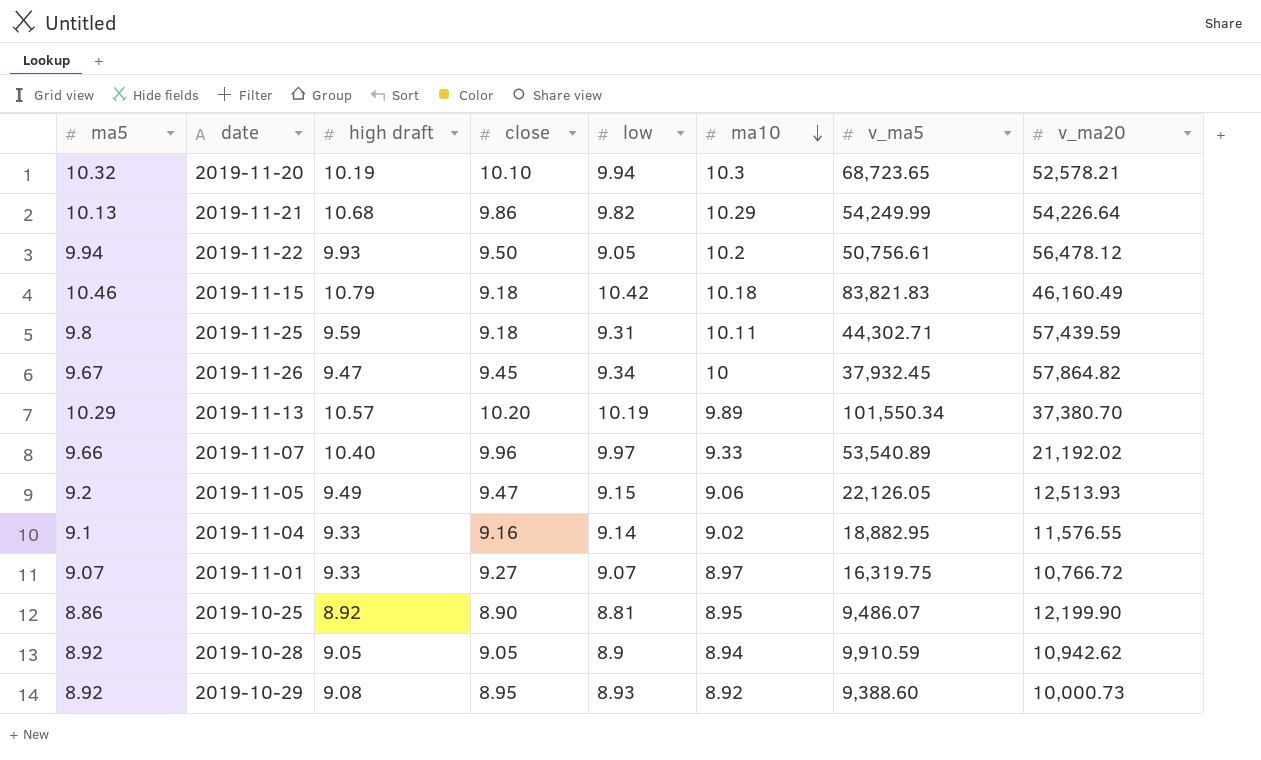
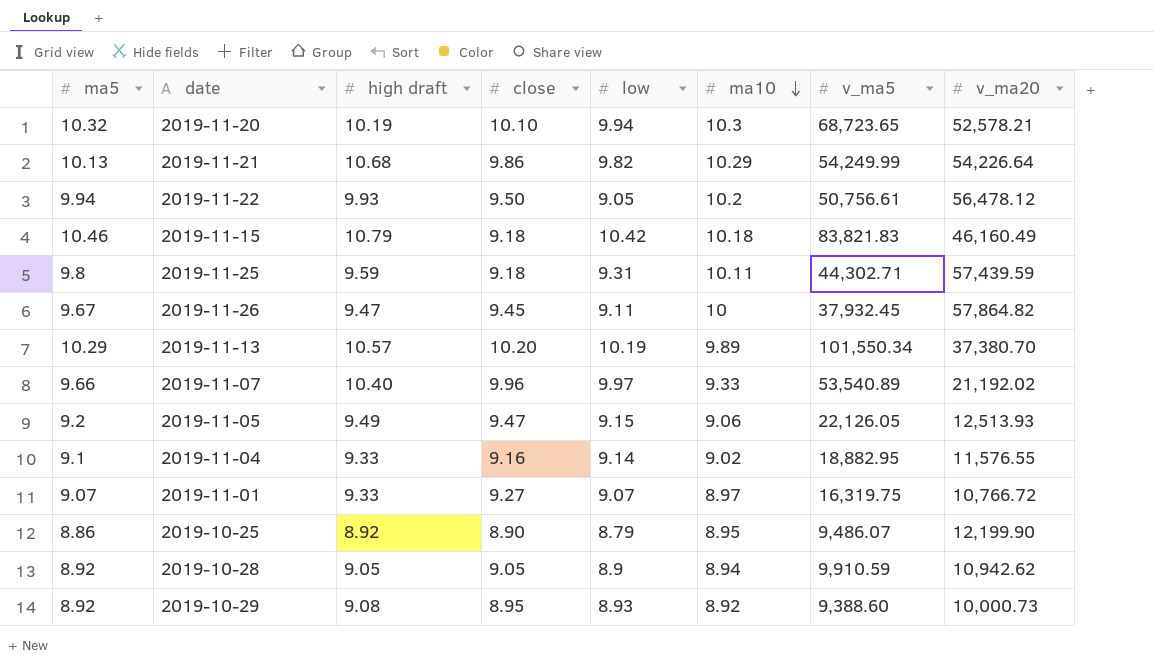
2019-11-26 | low: 9.34 -> 9.11
2019-10-25 | low: 8.81 -> 8.79

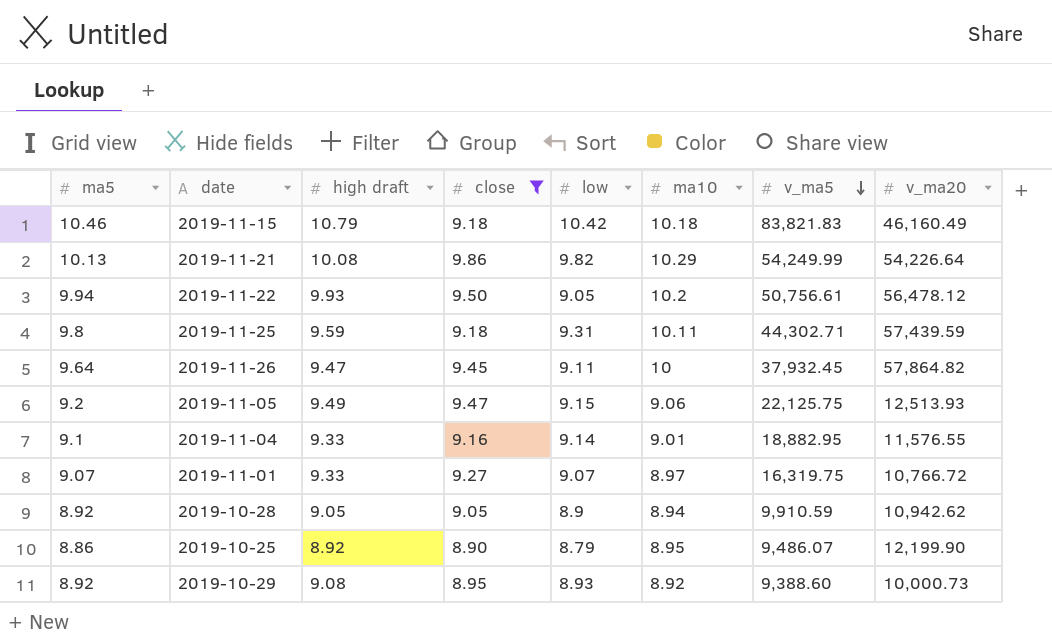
filter: none -> close <= 9.86
row order: ma10 descending -> v_ma5 descending
2019-11-21 | high draft: 10.68 -> 10.08
2019-11-26 | ma5: 9.67 -> 9.64
2019-11-05 | v_ma5: 22,126.05 -> 22,125.75
2019-11-04 | ma10: 9.02 -> 9.01

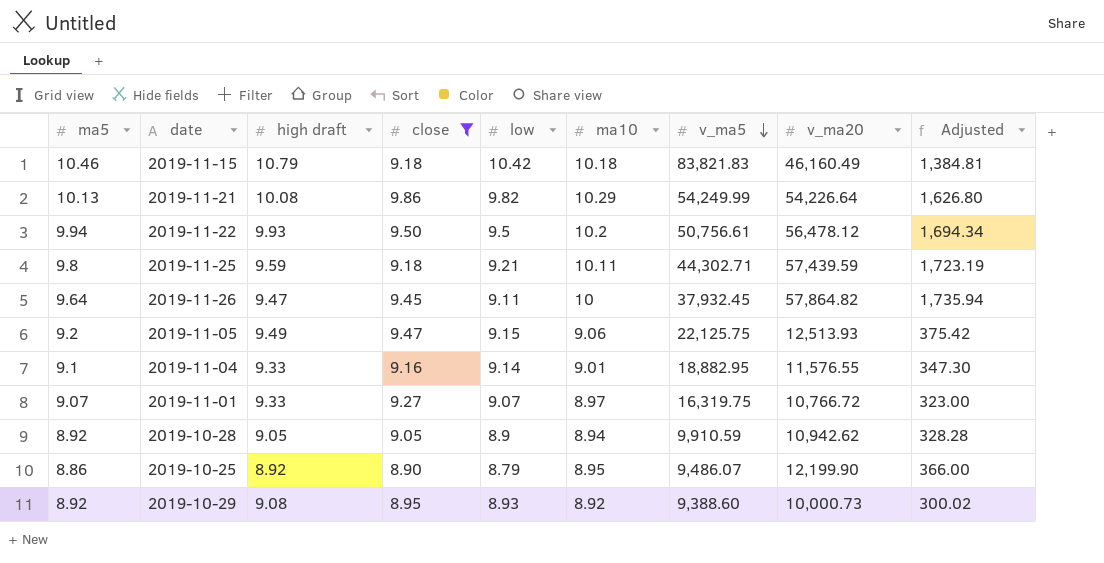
column Adjusted | formula: none -> [v_ma20] * 0.03
2019-11-22 | low: 9.05 -> 9.5
2019-11-25 | low: 9.31 -> 9.21

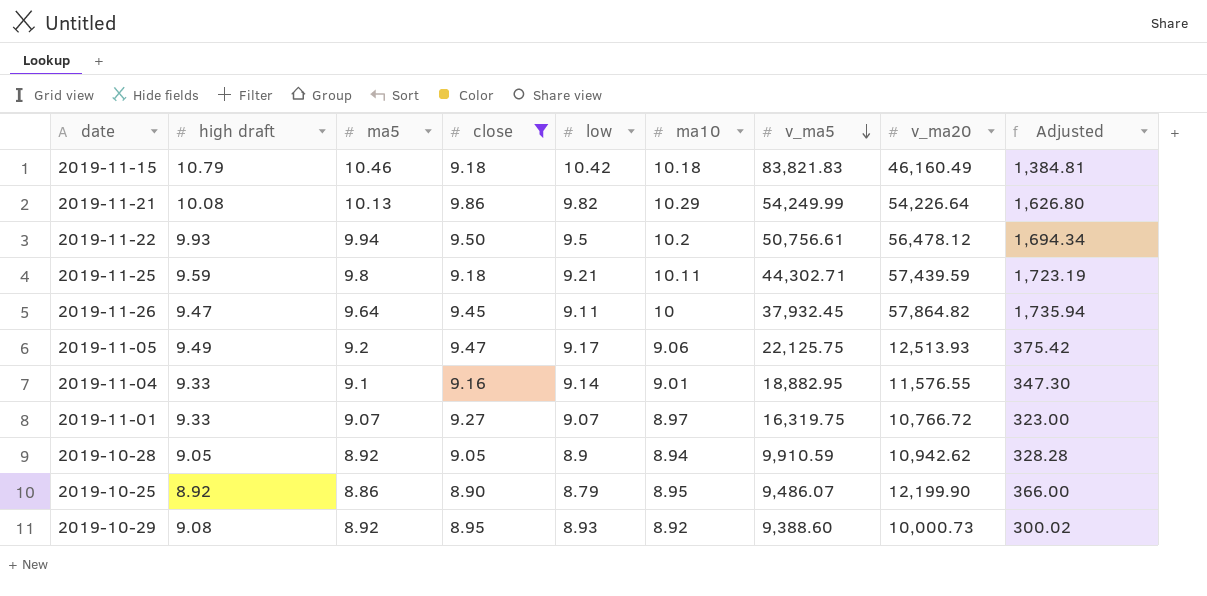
column ma5 | position: 1 -> 3
2019-11-05 | low: 9.15 -> 9.17

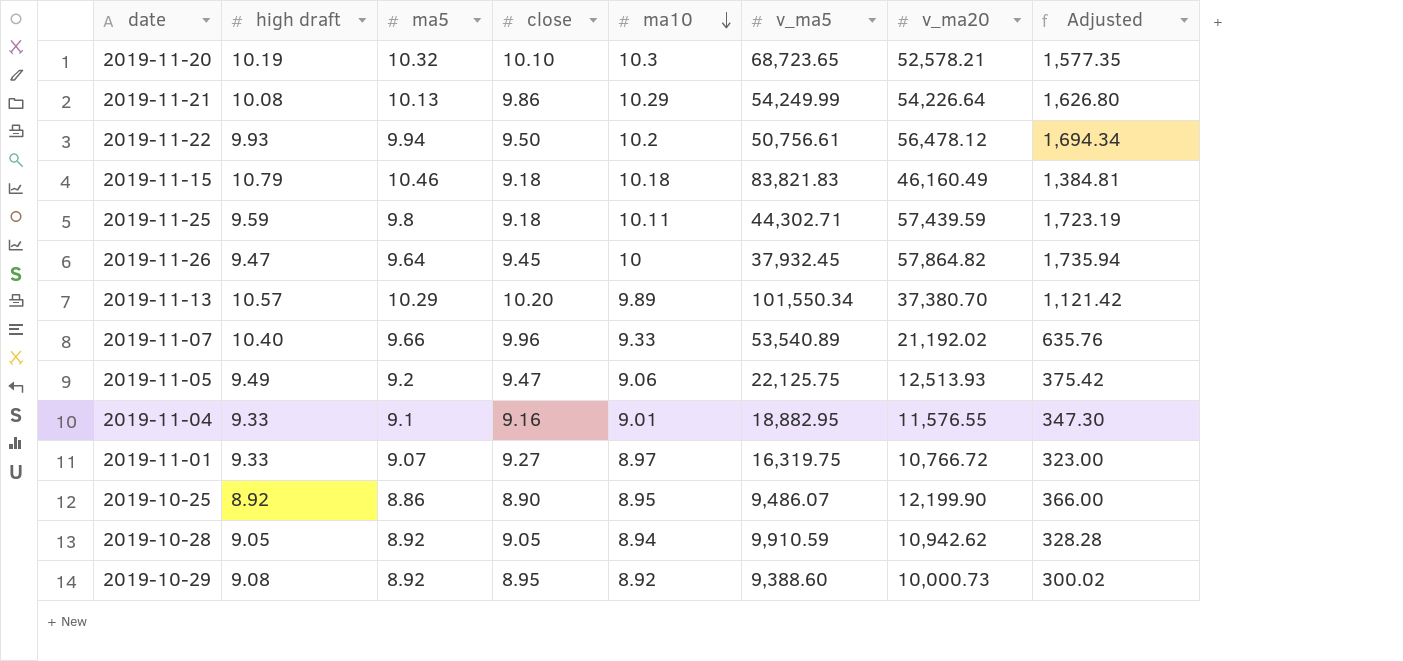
filter: close <= 9.86 -> none
row order: v_ma5 descending -> ma10 descending
column low | position: 5 -> none

